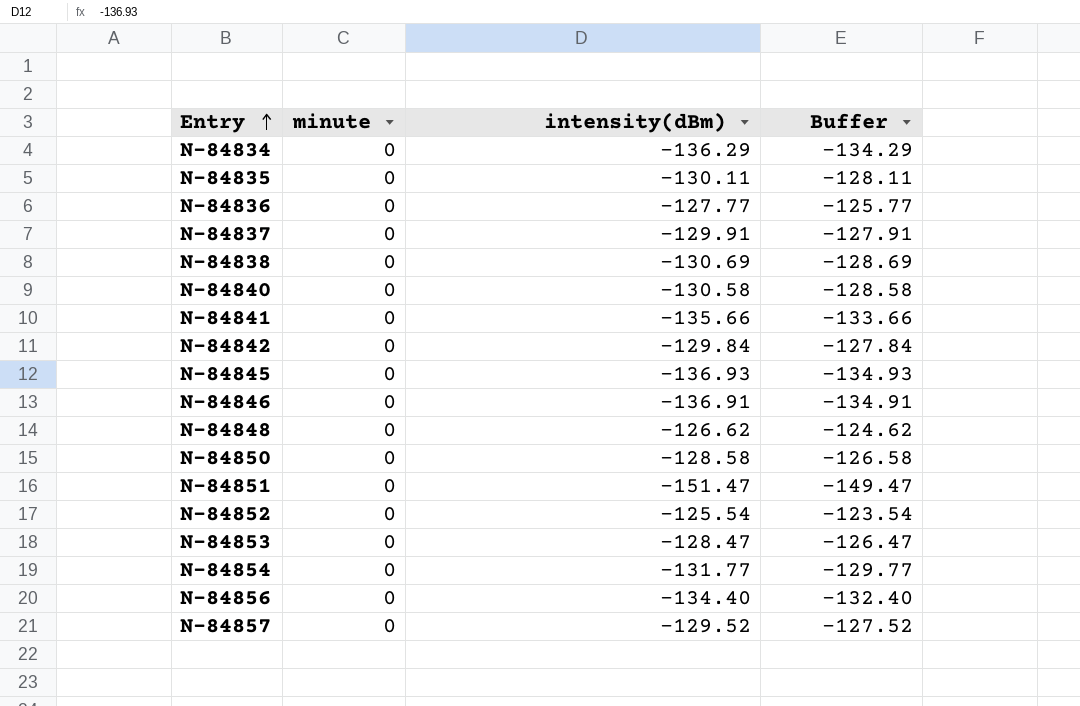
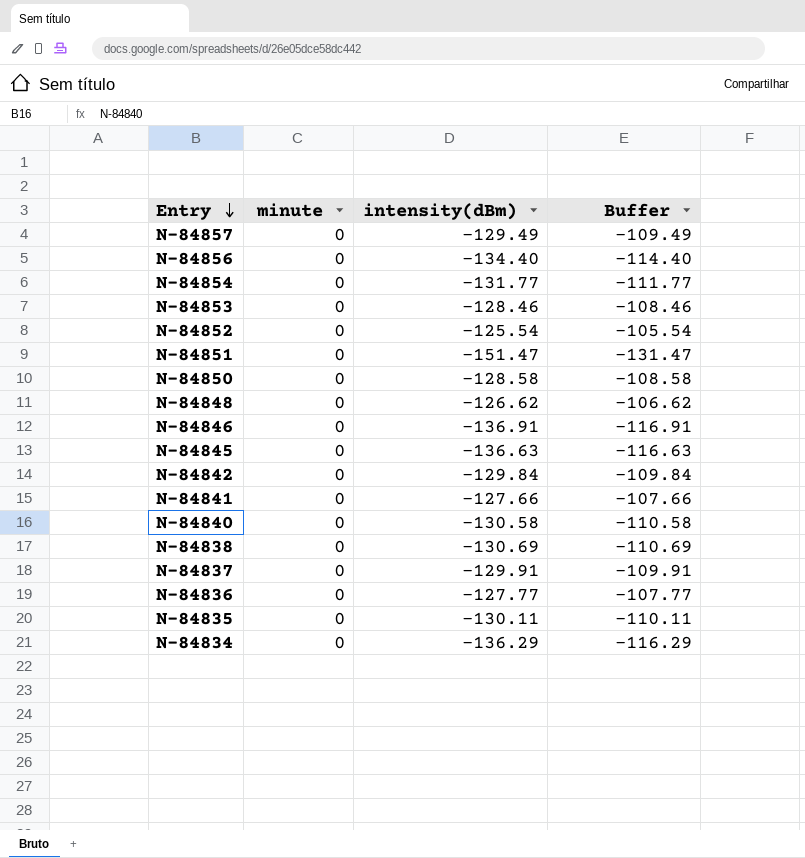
row order: Entry ascending -> Entry descending
column Buffer | formula: [intensity(dBm)] + 2 -> [intensity(dBm)] + 20
N-84857 | intensity(dBm): -129.52 -> -129.49
N-84853 | intensity(dBm): -128.47 -> -128.46
N-84845 | intensity(dBm): -136.93 -> -136.63
N-84841 | intensity(dBm): -135.66 -> -127.66

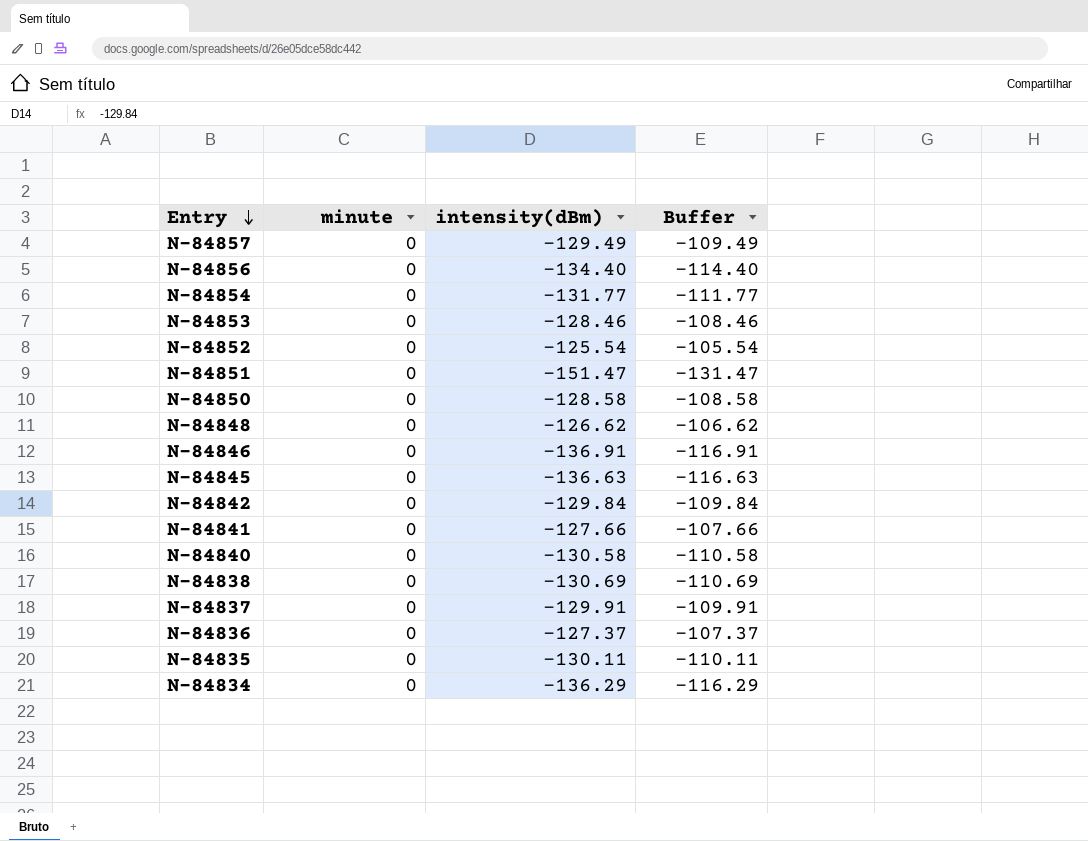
N-84836 | intensity(dBm): -127.77 -> -127.37
N-84836 | Buffer: -107.77 -> -107.37

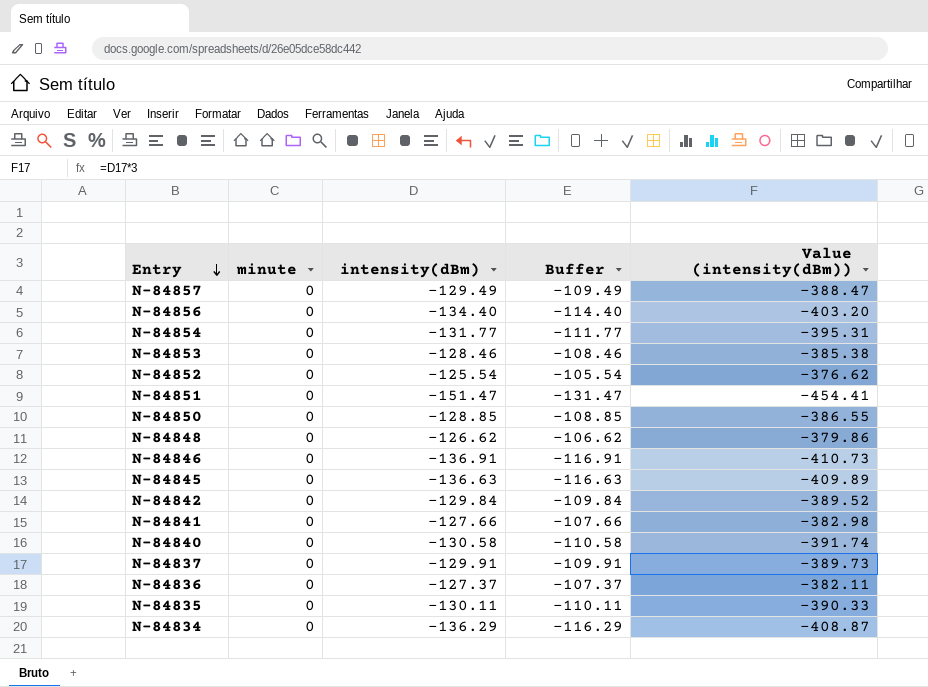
column Value (intensity(dBm)) | formula: none -> [intensity(dBm)] * 3
row N-84838: 0 | -130.69 | -110.69 -> none
N-84850 | intensity(dBm): -128.58 -> -128.85
N-84850 | Buffer: -108.58 -> -108.85

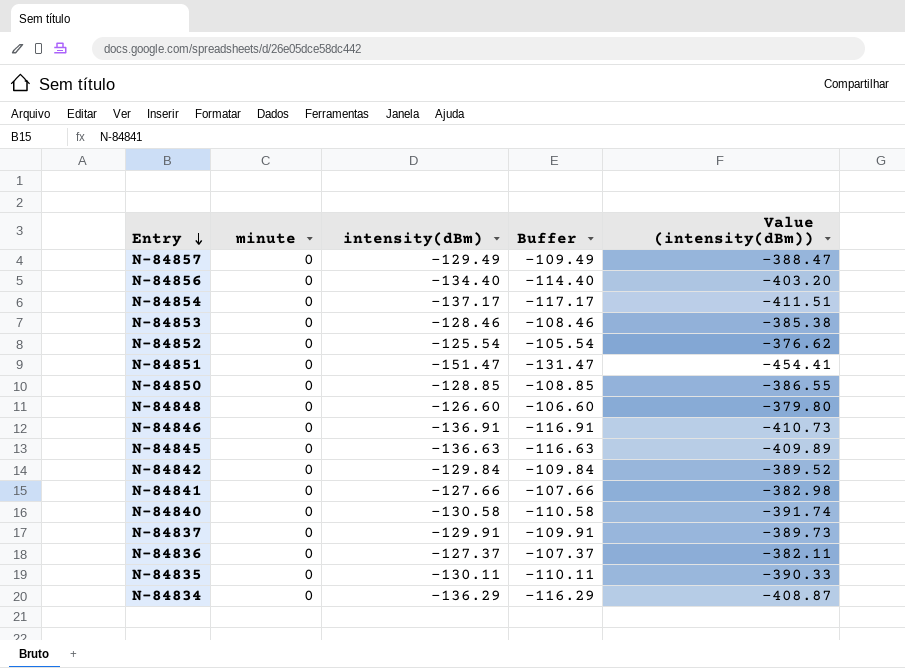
N-84854 | intensity(dBm): -131.77 -> -137.17
N-84854 | Buffer: -111.77 -> -117.17
N-84854 | Value (intensity(dBm)): -395.31 -> -411.51
N-84848 | intensity(dBm): -126.62 -> -126.60
N-84848 | Buffer: -106.62 -> -106.60
N-84848 | Value (intensity(dBm)): -379.86 -> -379.80

